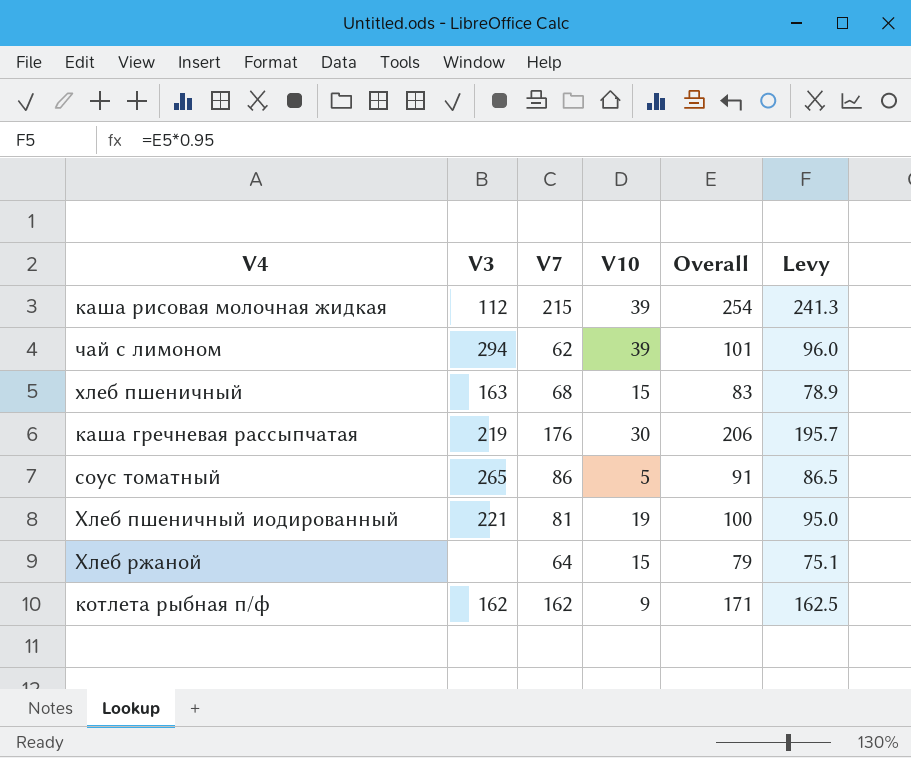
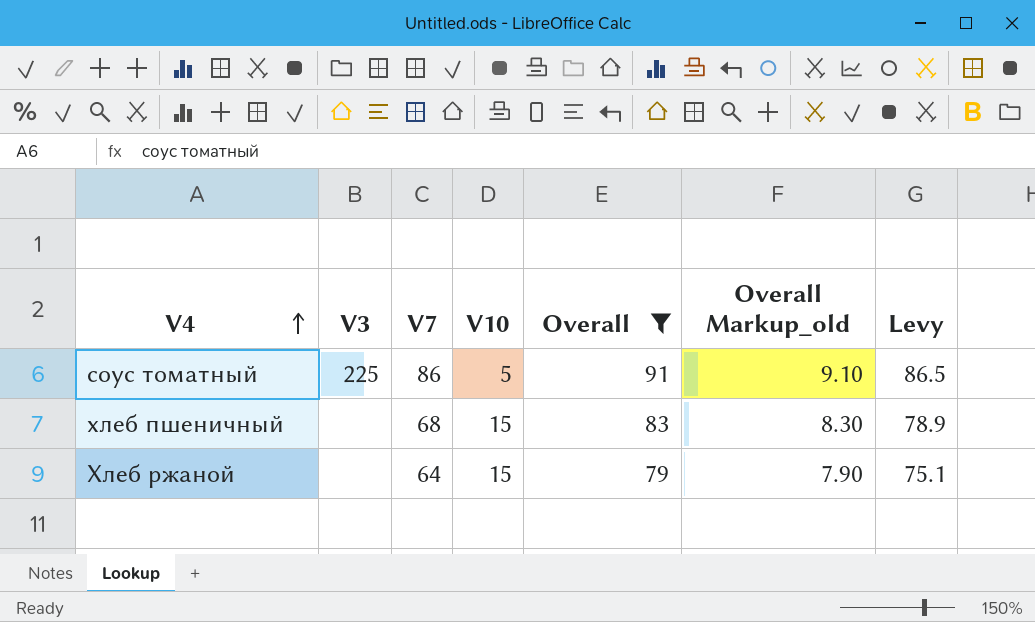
filter: none -> Overall <= 91
row order: none -> V4 ascending
column Overall Markup_old | formula: none -> [Overall] * 0.1
соус томатный | V3: 265 -> 225
хлеб пшеничный | V3: 163 -> none

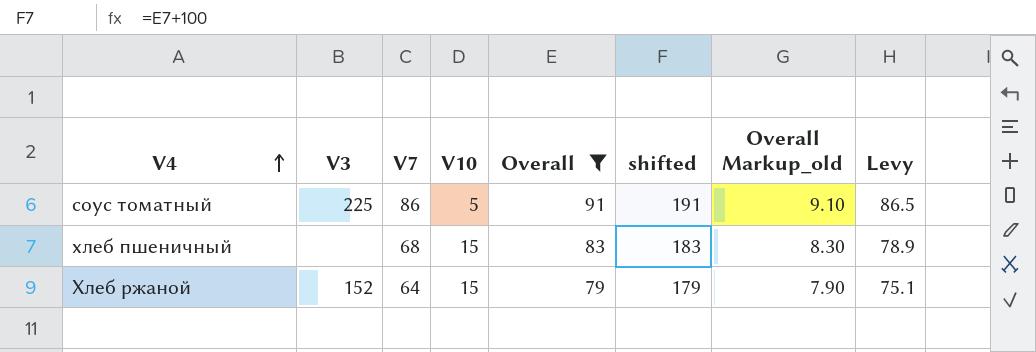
column shifted | formula: none -> [Overall] + 100
Хлеб ржаной | V3: none -> 152

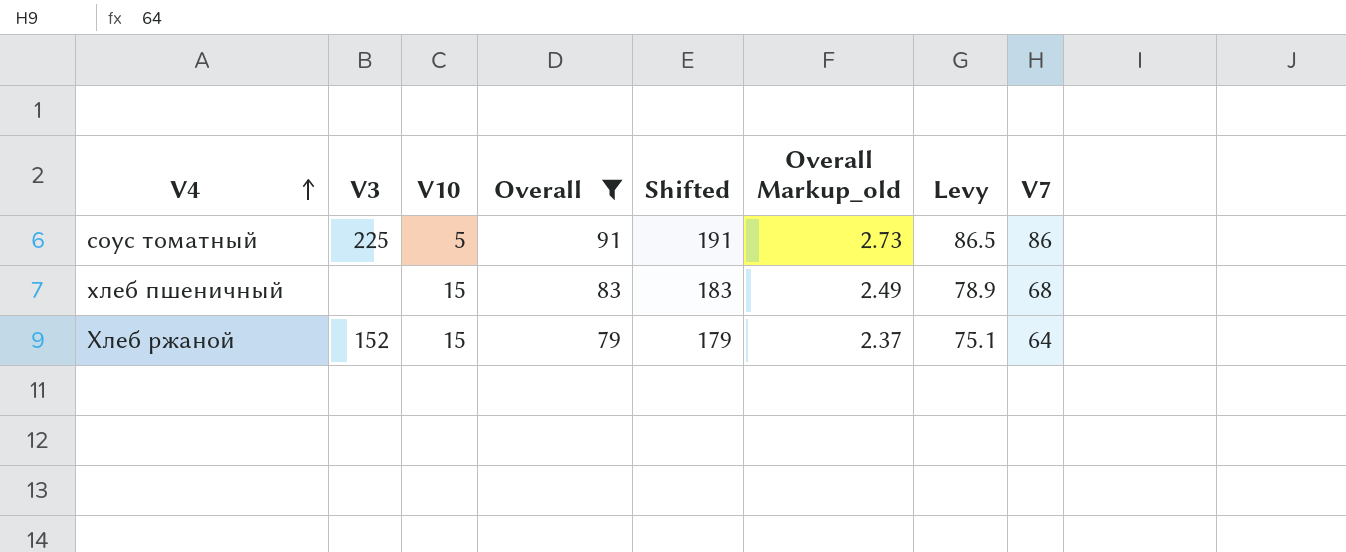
column name: shifted -> Shifted
column Overall Markup_old | formula: [Overall] * 0.1 -> [Overall] * 0.03
column V7 | position: 3 -> 8

